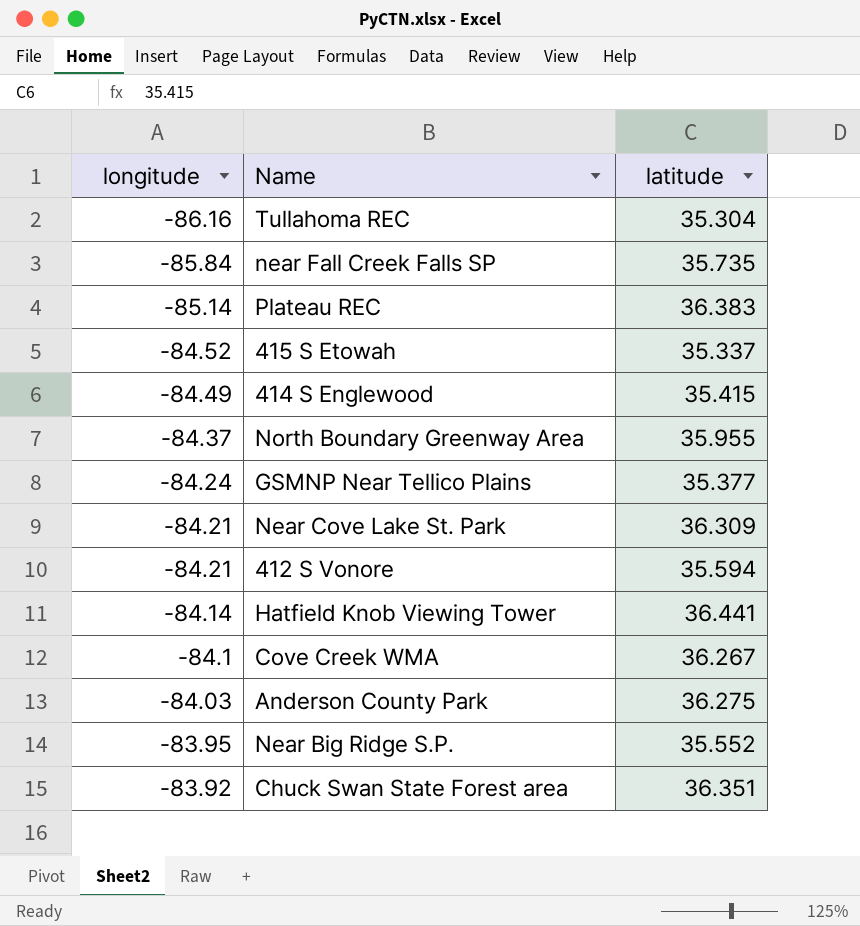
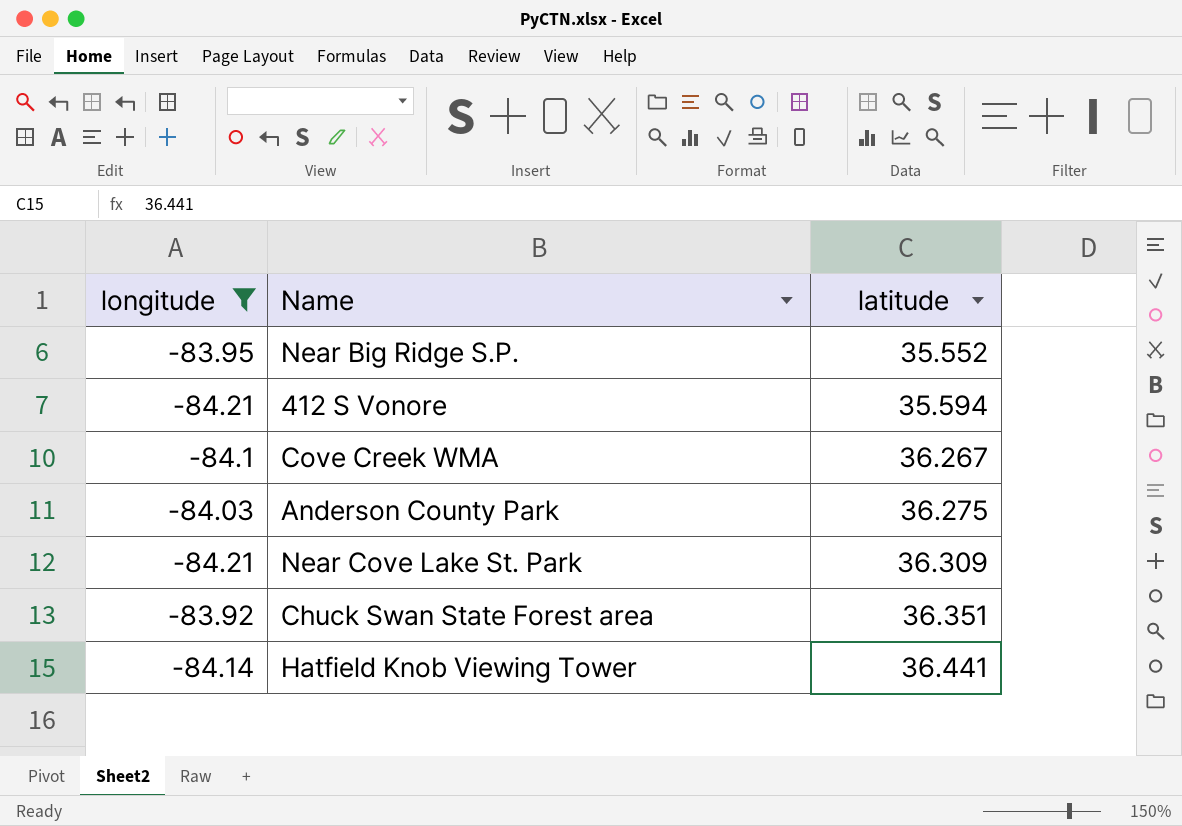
filter: none -> longitude >= -84.21
row order: longitude ascending -> latitude ascending

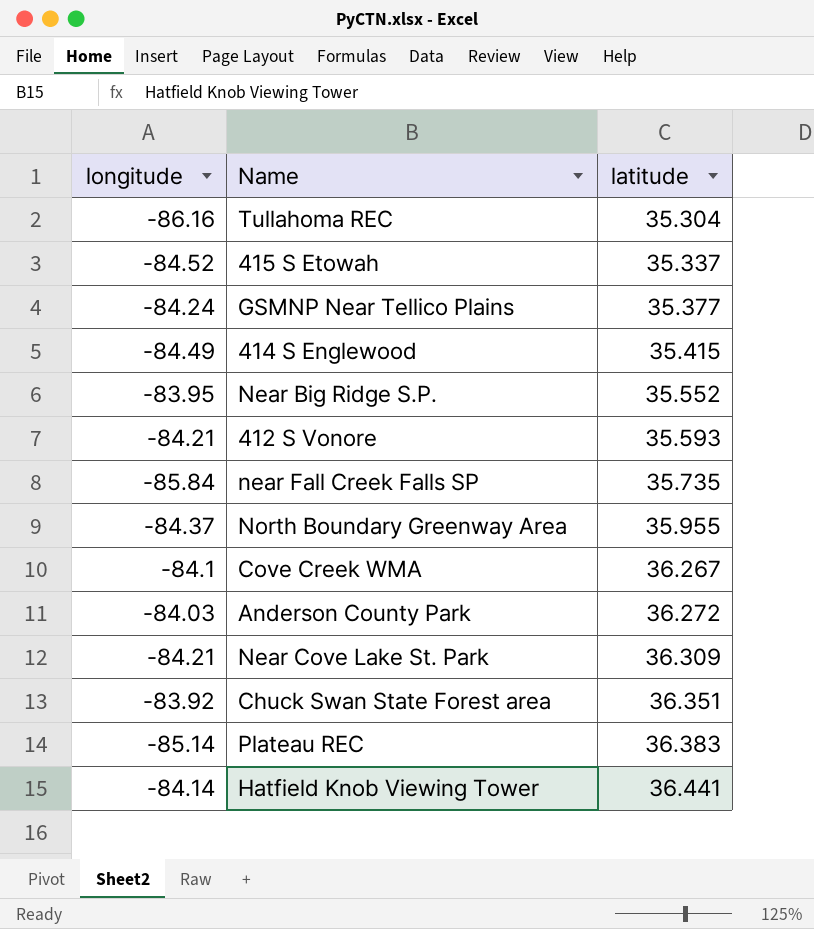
filter: longitude >= -84.21 -> none
412 S Vonore | latitude: 35.594 -> 35.593
Anderson County Park | latitude: 36.275 -> 36.272

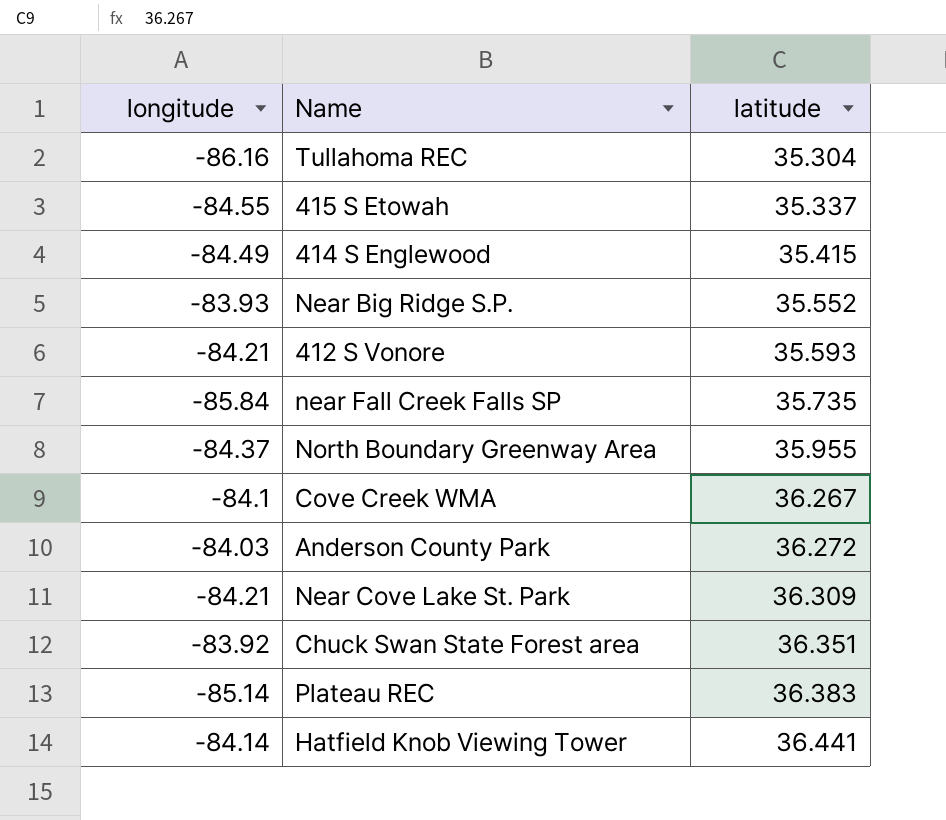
row GSMNP Near Tellico Plains: -84.24 | 35.377 -> none
415 S Etowah | longitude: -84.52 -> -84.55
Near Big Ridge S.P. | longitude: -83.95 -> -83.93

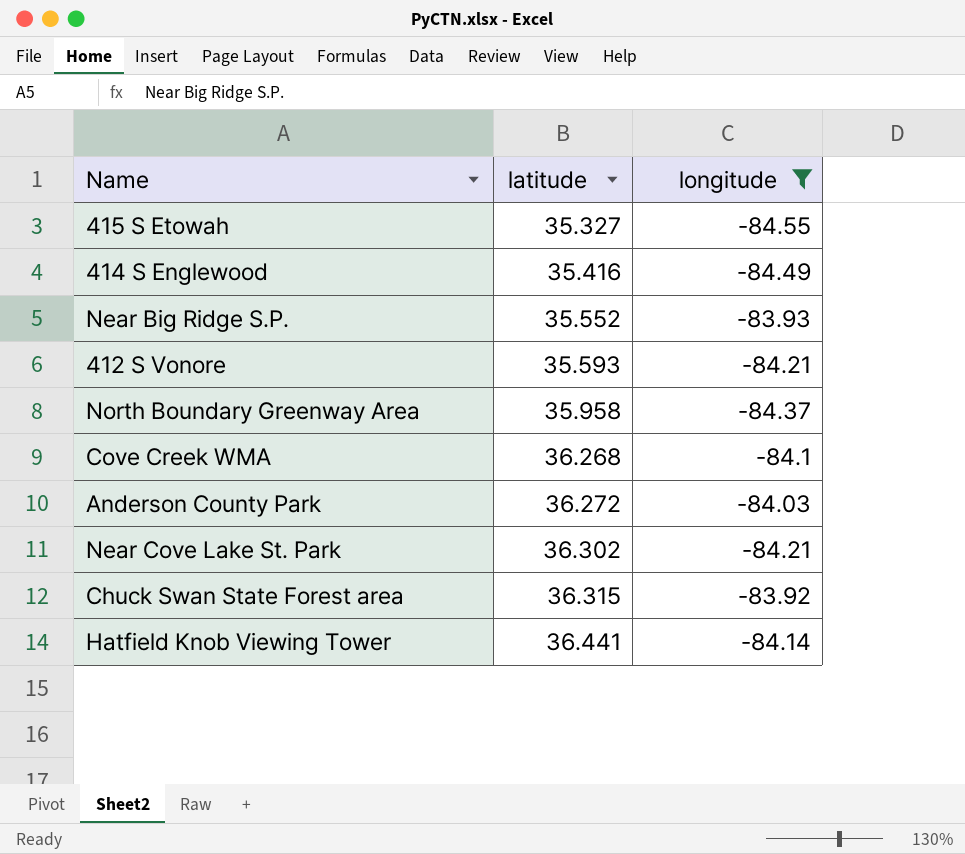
filter: none -> longitude >= -84.55
column longitude | position: 1 -> 3
415 S Etowah | latitude: 35.337 -> 35.327
414 S Englewood | latitude: 35.415 -> 35.416
North Boundary Greenway Area | latitude: 35.955 -> 35.958
Cove Creek WMA | latitude: 36.267 -> 36.268
Near Cove Lake St. Park | latitude: 36.309 -> 36.302
Chuck Swan State Forest area | latitude: 36.351 -> 36.315

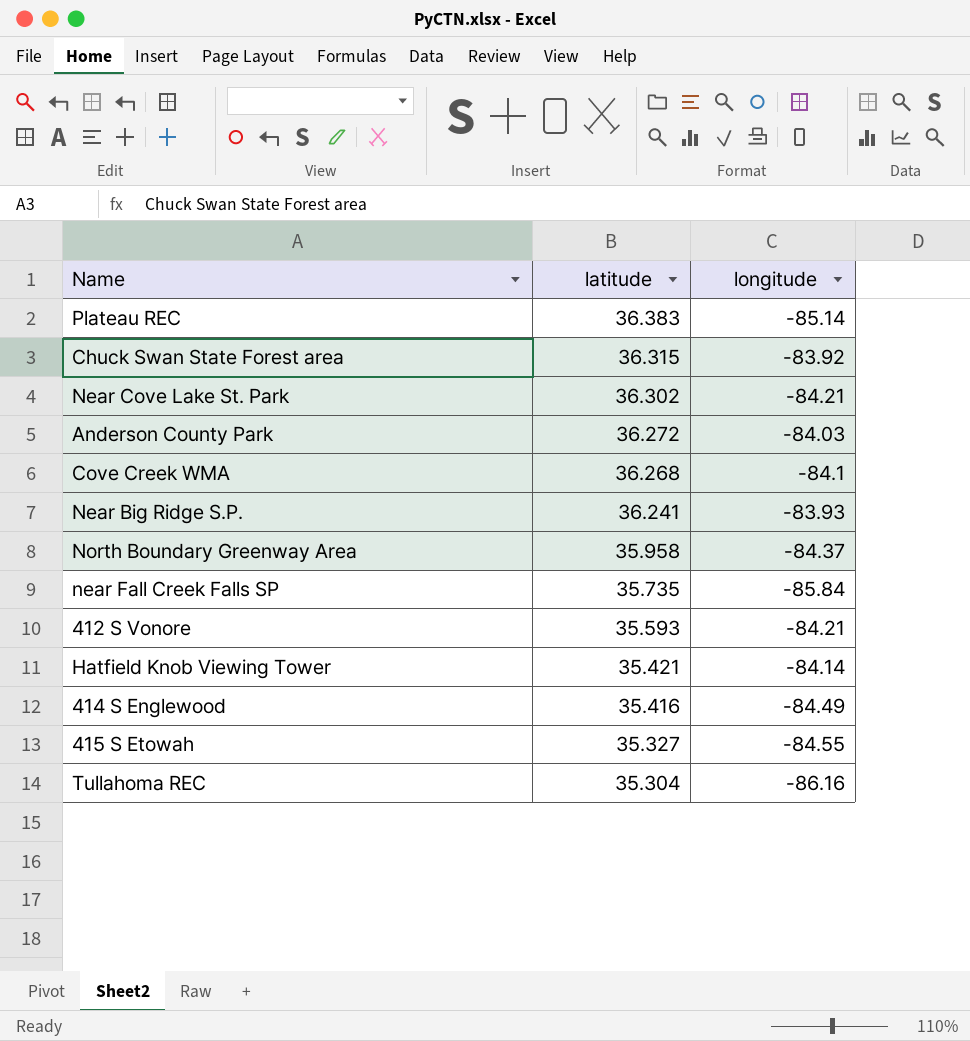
filter: longitude >= -84.55 -> none
row order: latitude ascending -> latitude descending
Near Big Ridge S.P. | latitude: 35.552 -> 36.241
Hatfield Knob Viewing Tower | latitude: 36.441 -> 35.421

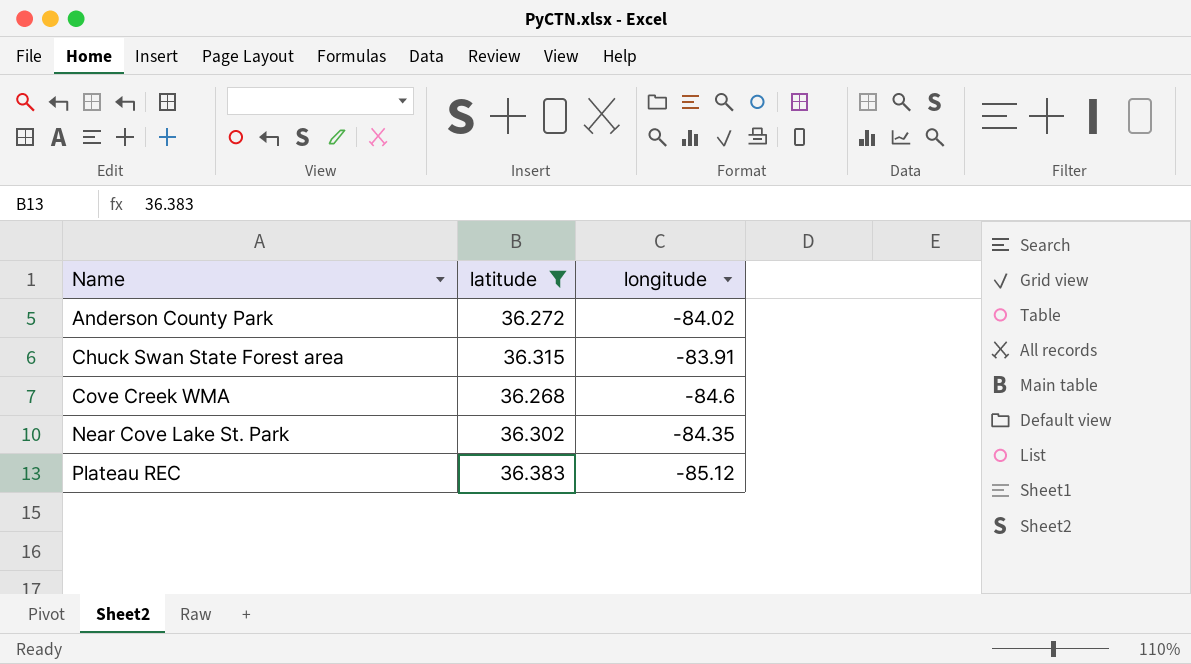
filter: none -> latitude >= 36.268
row order: latitude descending -> Name ascending
Anderson County Park | longitude: -84.03 -> -84.02
Chuck Swan State Forest area | longitude: -83.92 -> -83.91
Cove Creek WMA | longitude: -84.1 -> -84.6
Near Cove Lake St. Park | longitude: -84.21 -> -84.35
Plateau REC | longitude: -85.14 -> -85.12

